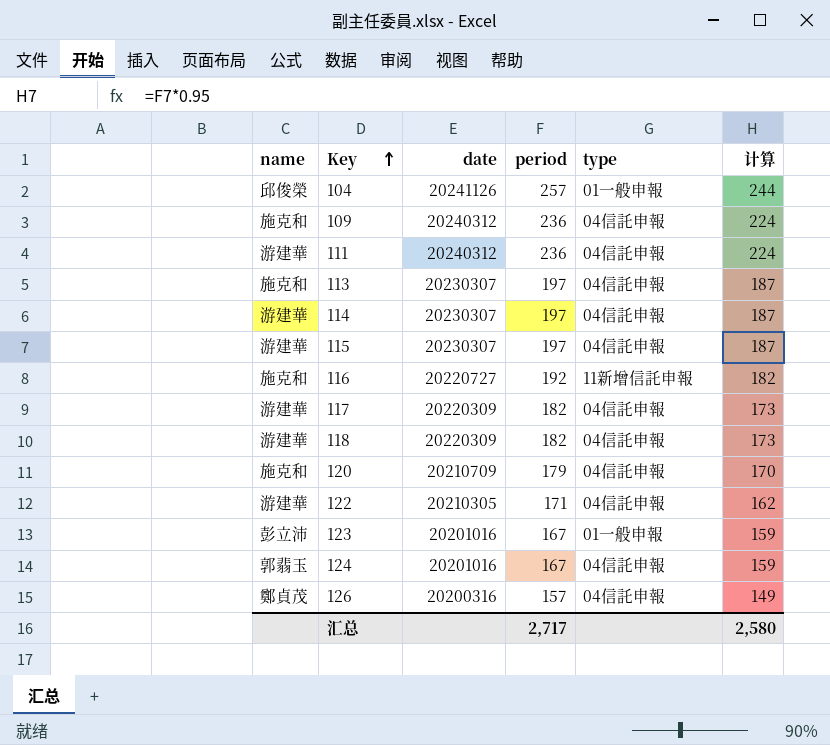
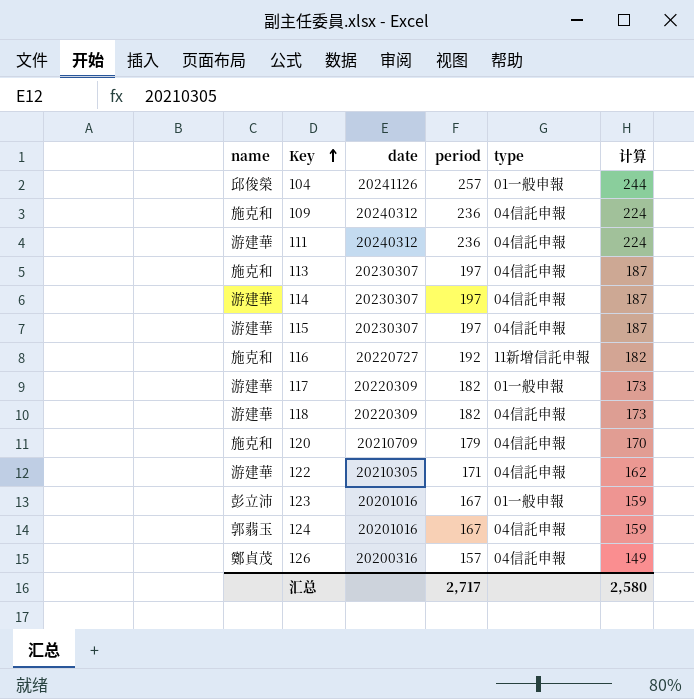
117 | type: 04信託申報 -> 01一般申報

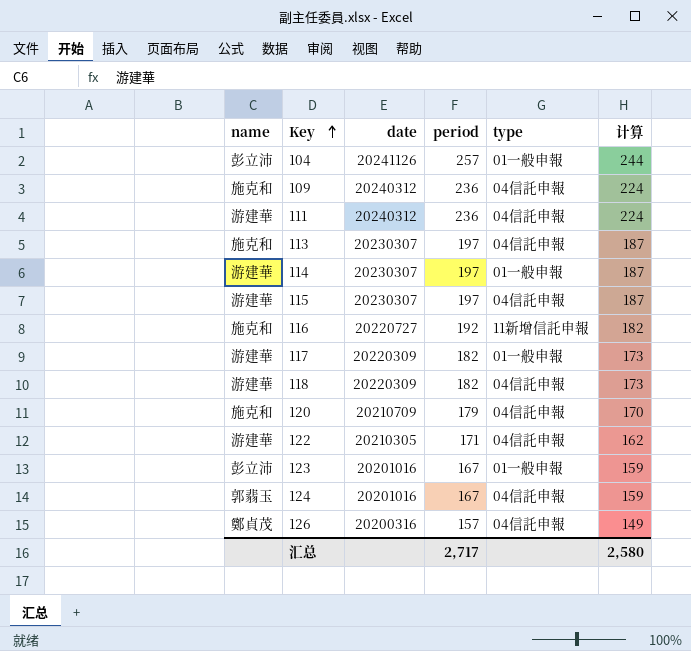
104 | name: 邱俊榮 -> 彭立沛
114 | type: 04信託申報 -> 01一般申報

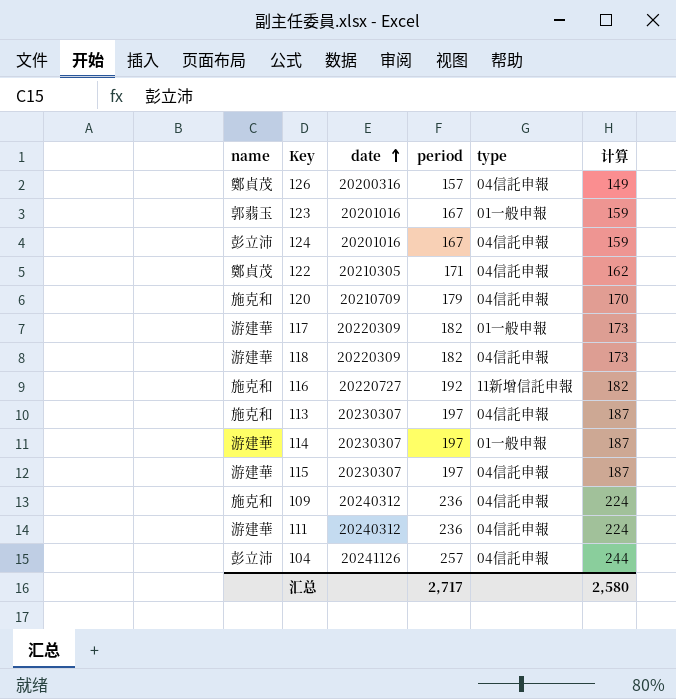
row order: Key ascending -> date ascending
123 | name: 彭立沛 -> 郭翡玉
124 | name: 郭翡玉 -> 彭立沛
122 | name: 游建華 -> 鄭貞茂
104 | type: 01一般申報 -> 04信託申報

